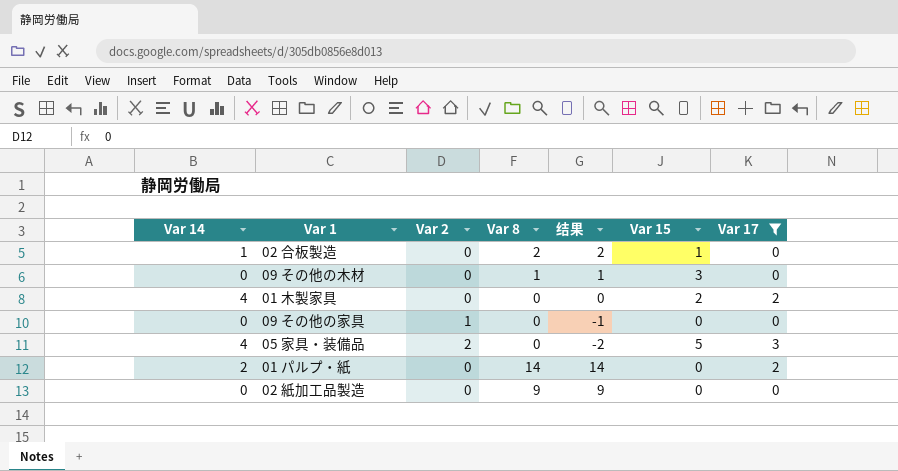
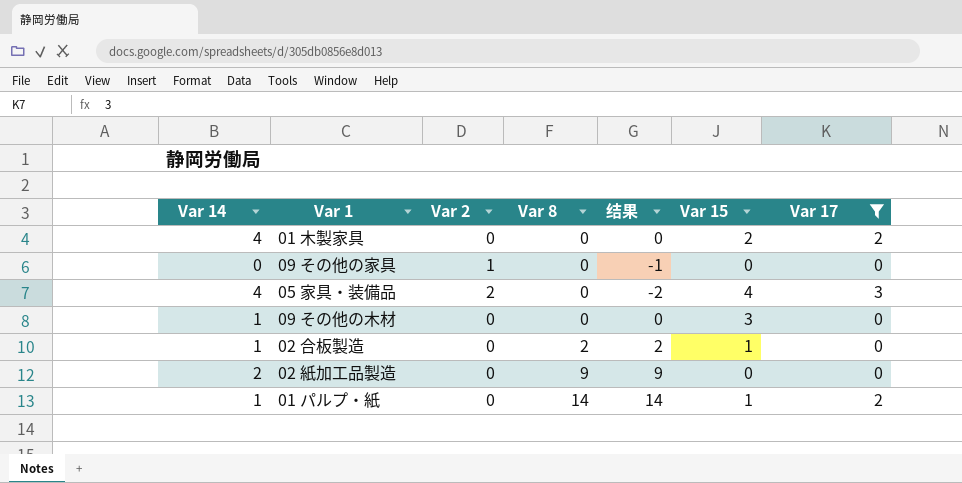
row order: none -> Var 8 ascending
05 家具・装備品 | Var 15: 5 -> 4
09 その他の木材 | Var 14: 0 -> 1
09 その他の木材 | Var 8: 1 -> 0
09 その他の木材 | 结果: 1 -> 0
02 紙加工品製造 | Var 14: 0 -> 2
01 パルプ・紙 | Var 14: 2 -> 1
01 パルプ・紙 | Var 15: 0 -> 1

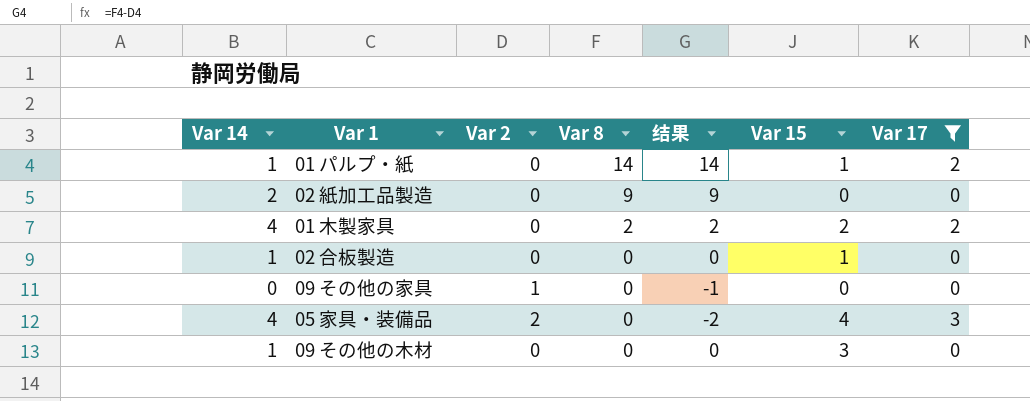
row order: Var 8 ascending -> Var 8 descending
01 木製家具 | Var 8: 0 -> 2
01 木製家具 | 结果: 0 -> 2
02 合板製造 | Var 8: 2 -> 0
02 合板製造 | 结果: 2 -> 0

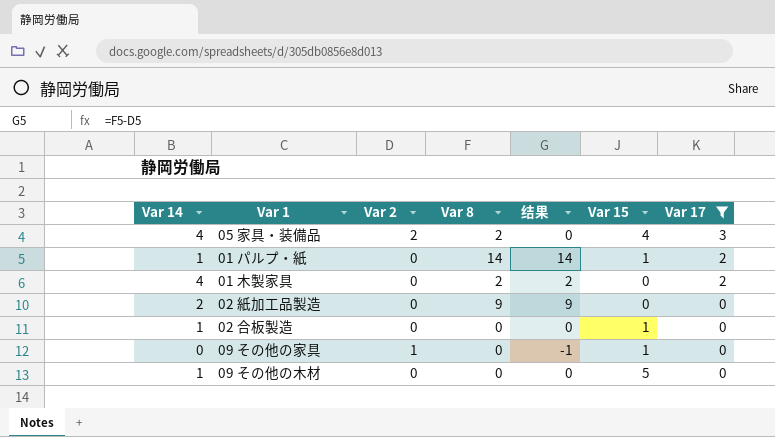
row order: Var 8 descending -> Var 17 descending
05 家具・装備品 | Var 8: 0 -> 2
05 家具・装備品 | 结果: -2 -> 0
01 木製家具 | Var 15: 2 -> 0
09 その他の家具 | Var 15: 0 -> 1
09 その他の木材 | Var 15: 3 -> 5

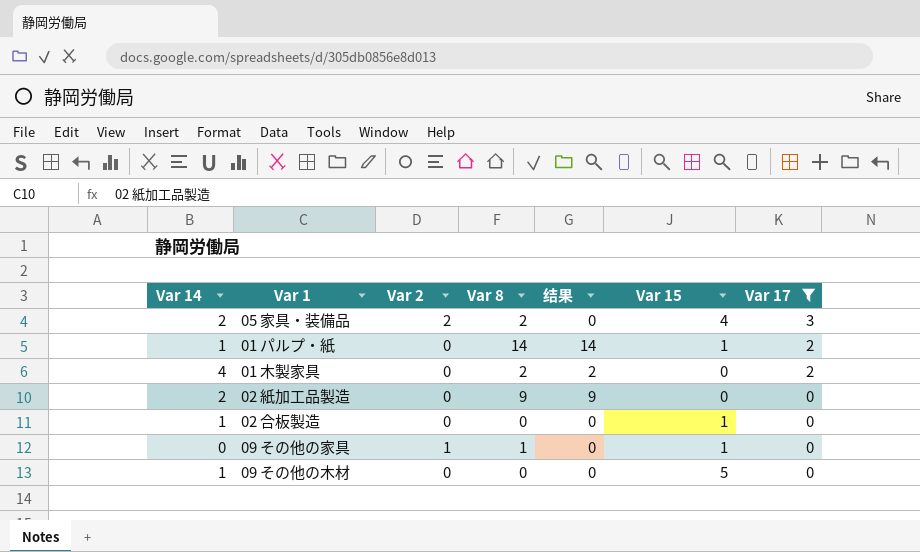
05 家具・装備品 | Var 14: 4 -> 2
09 その他の家具 | Var 8: 0 -> 1
09 その他の家具 | 结果: -1 -> 0

